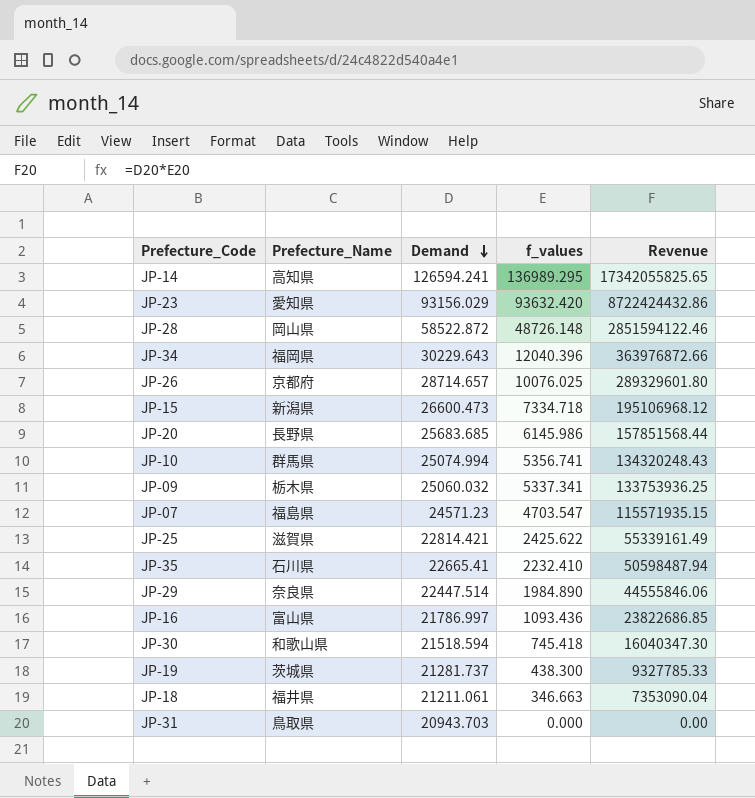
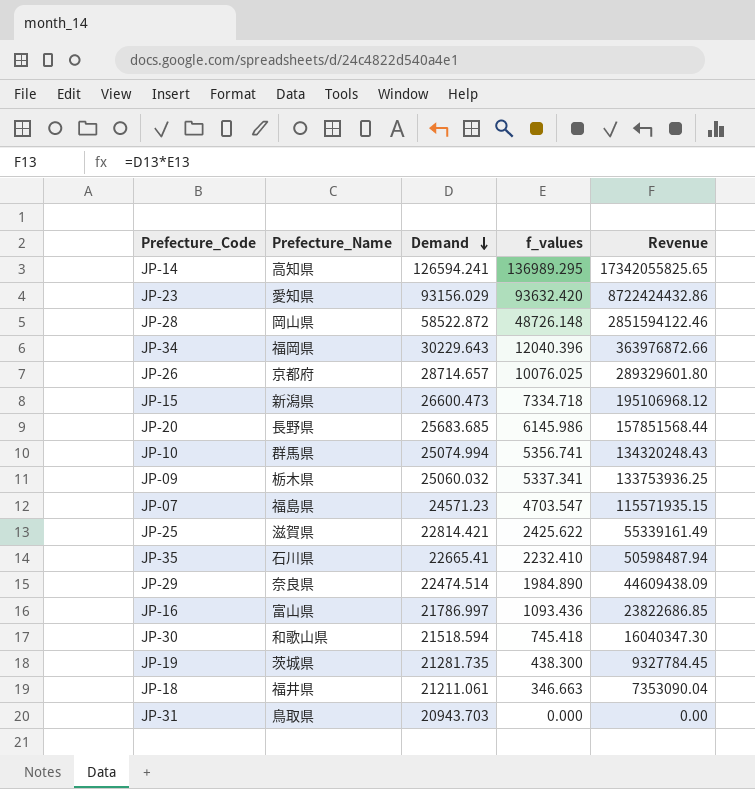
JP-29 | Demand: 22447.514 -> 22474.514
JP-29 | Revenue: 44555846.06 -> 44609438.09
JP-19 | Demand: 21281.737 -> 21281.735
JP-19 | Revenue: 9327785.33 -> 9327784.45

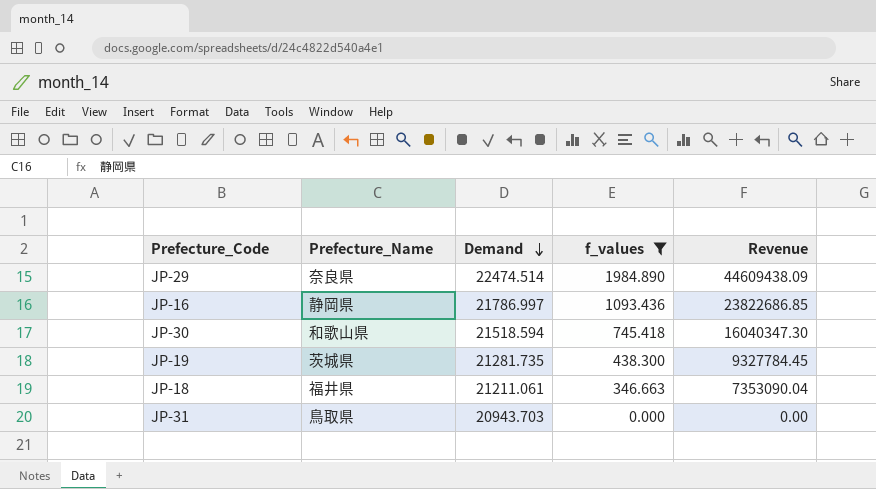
filter: none -> f_values <= 1984.890
JP-16 | Prefecture_Name: 富山県 -> 静岡県

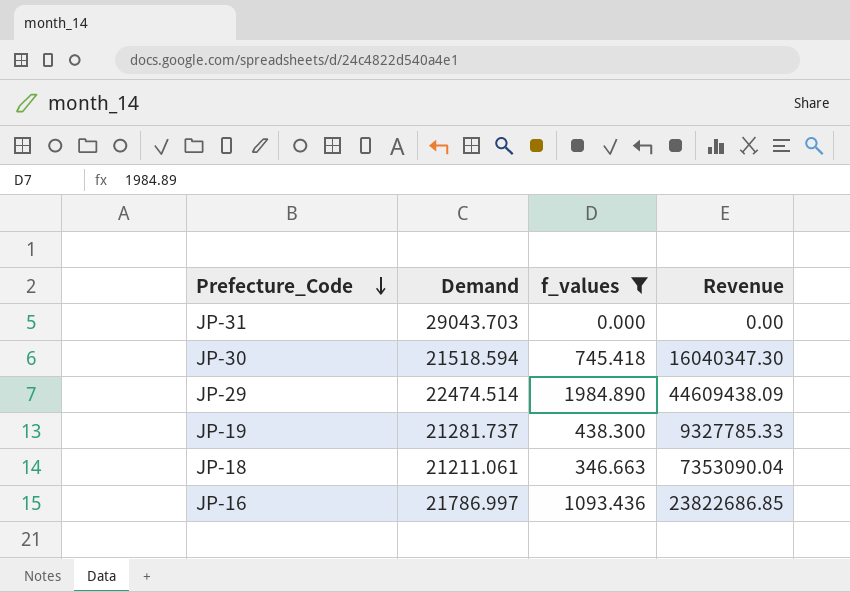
row order: Demand descending -> Prefecture_Code descending
column Prefecture_Name | position: 2 -> none
JP-31 | Demand: 20943.703 -> 29043.703
JP-19 | Demand: 21281.735 -> 21281.737
JP-19 | Revenue: 9327784.45 -> 9327785.33

